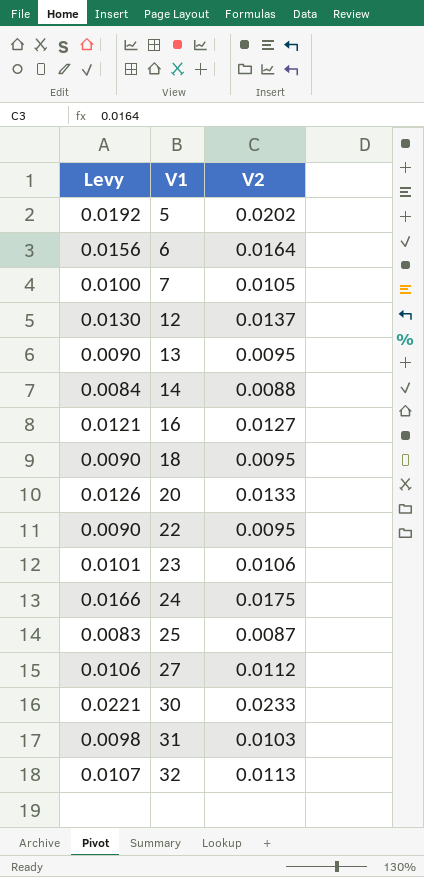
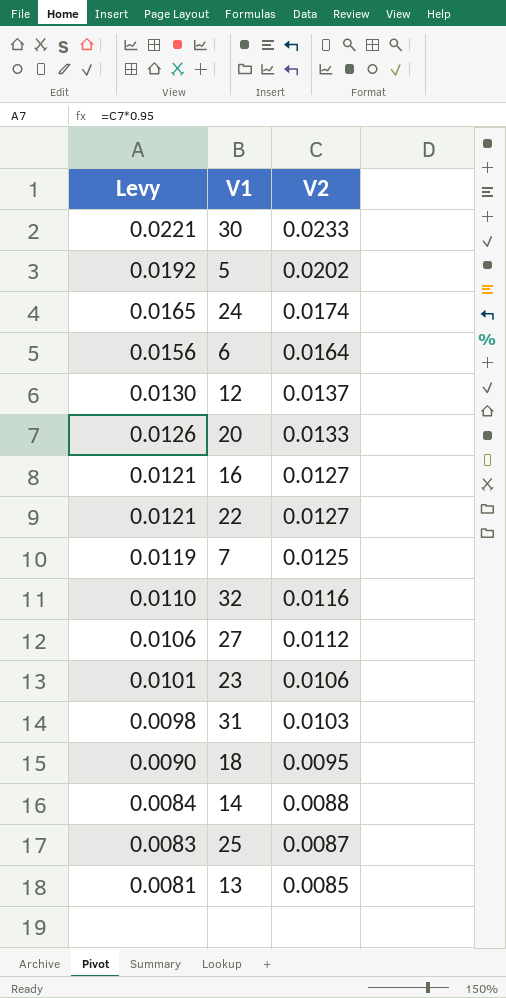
row order: V1 ascending -> Levy descending
24 | Levy: 0.0166 -> 0.0165
24 | V2: 0.0175 -> 0.0174
22 | Levy: 0.0090 -> 0.0121
22 | V2: 0.0095 -> 0.0127
7 | Levy: 0.0100 -> 0.0119
7 | V2: 0.0105 -> 0.0125
32 | Levy: 0.0107 -> 0.0110
32 | V2: 0.0113 -> 0.0116
13 | Levy: 0.0090 -> 0.0081
13 | V2: 0.0095 -> 0.0085

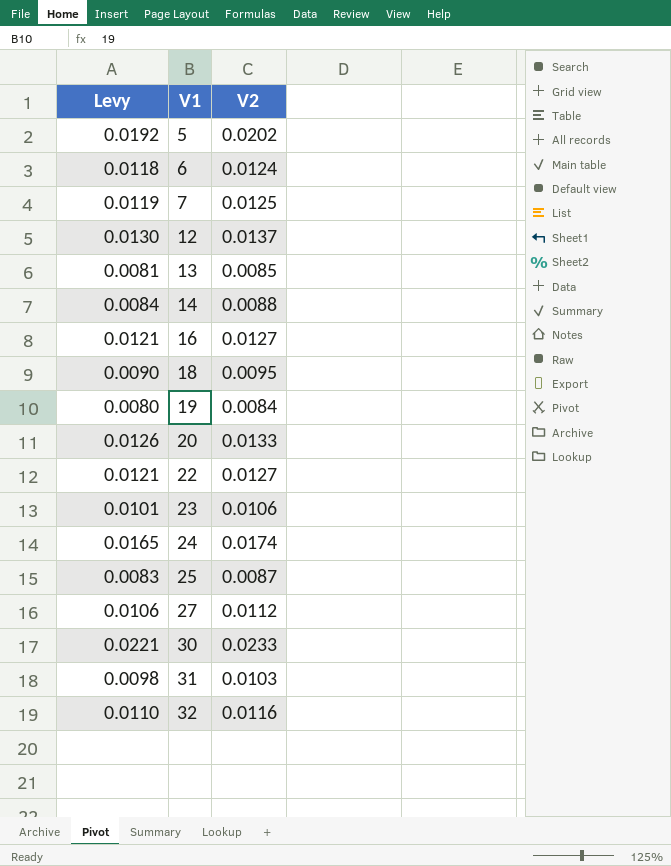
row order: Levy descending -> V1 ascending
6 | Levy: 0.0156 -> 0.0118
6 | V2: 0.0164 -> 0.0124
row 19: none -> 0.0080 | 0.0084

